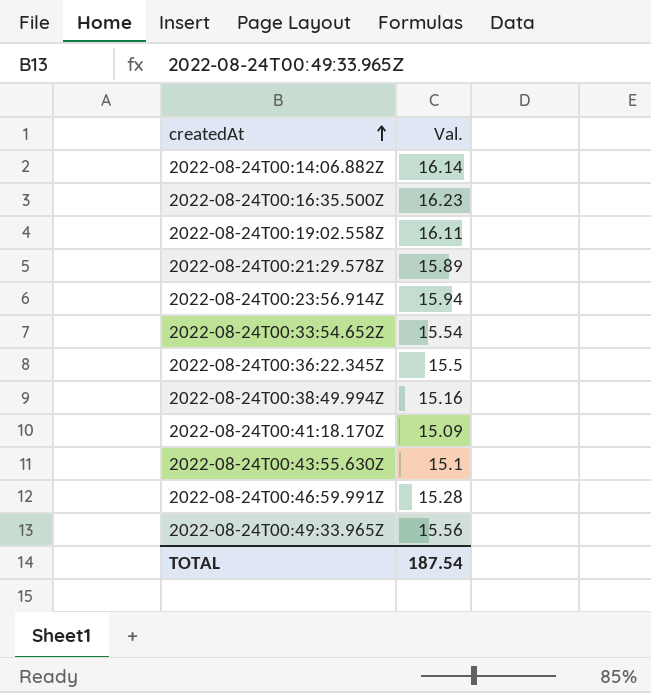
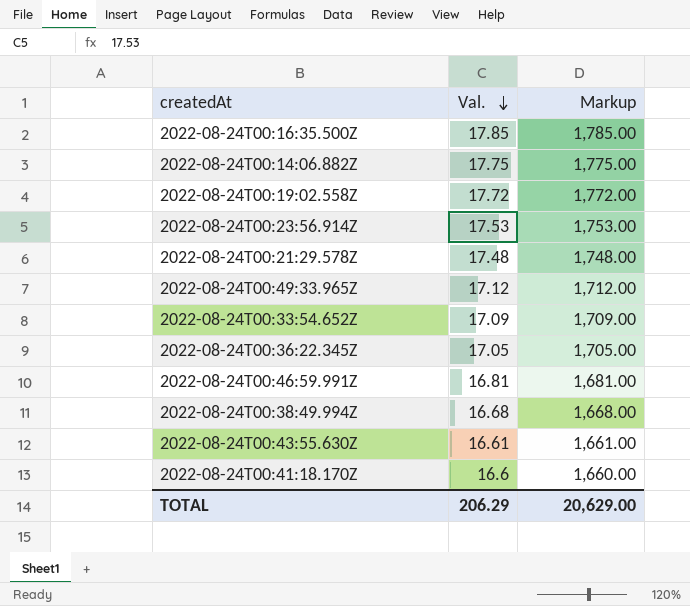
row order: createdAt ascending -> Val. descending
column Markup | formula: none -> [Val.] * 100
2022-08-24T00:16:35.500Z | Val.: 16.23 -> 17.85
2022-08-24T00:14:06.882Z | Val.: 16.14 -> 17.75
2022-08-24T00:19:02.558Z | Val.: 16.11 -> 17.72
2022-08-24T00:23:56.914Z | Val.: 15.94 -> 17.53
2022-08-24T00:21:29.578Z | Val.: 15.89 -> 17.48
2022-08-24T00:49:33.965Z | Val.: 15.56 -> 17.12
2022-08-24T00:33:54.652Z | Val.: 15.54 -> 17.09
2022-08-24T00:36:22.345Z | Val.: 15.5 -> 17.05
2022-08-24T00:46:59.991Z | Val.: 15.28 -> 16.81
2022-08-24T00:38:49.994Z | Val.: 15.16 -> 16.68
2022-08-24T00:43:55.630Z | Val.: 15.1 -> 16.61
2022-08-24T00:41:18.170Z | Val.: 15.09 -> 16.6
TOTAL | Val.: 187.54 -> 206.29

